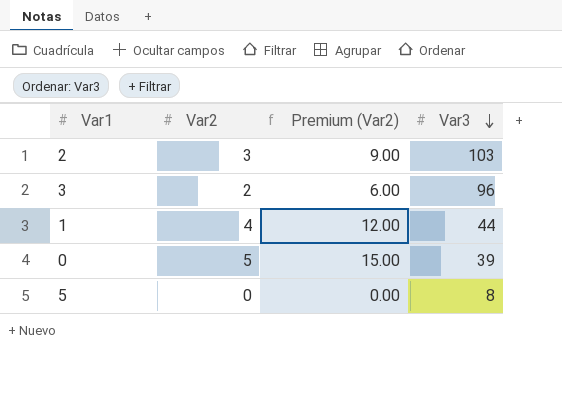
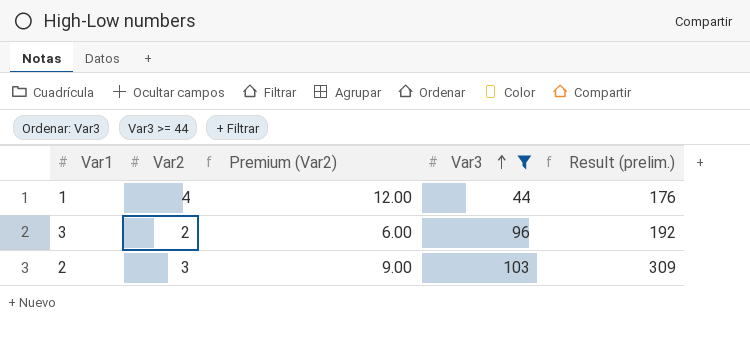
filter: none -> Var3 >= 44
row order: Var3 descending -> Var3 ascending
column Result (prelim.) | formula: none -> [Var2] * [Var3]

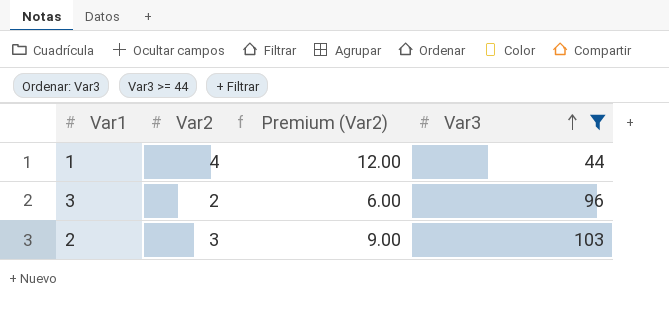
column Result (prelim.) | formula: [Var2] * [Var3] -> none

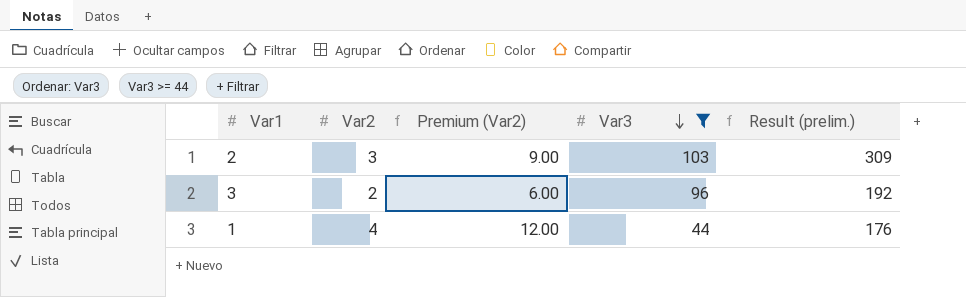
row order: Var3 ascending -> Var3 descending
column Result (prelim.) | formula: none -> [Var2] * [Var3]

